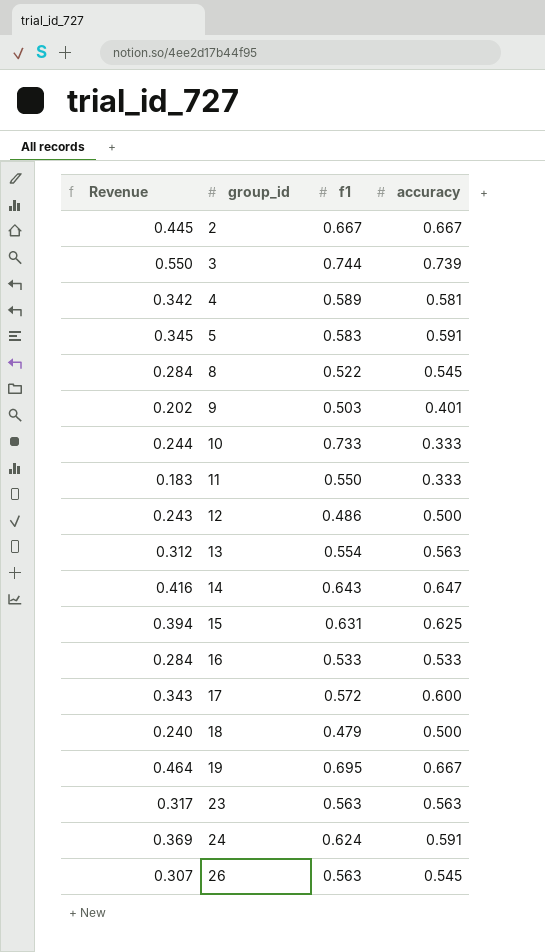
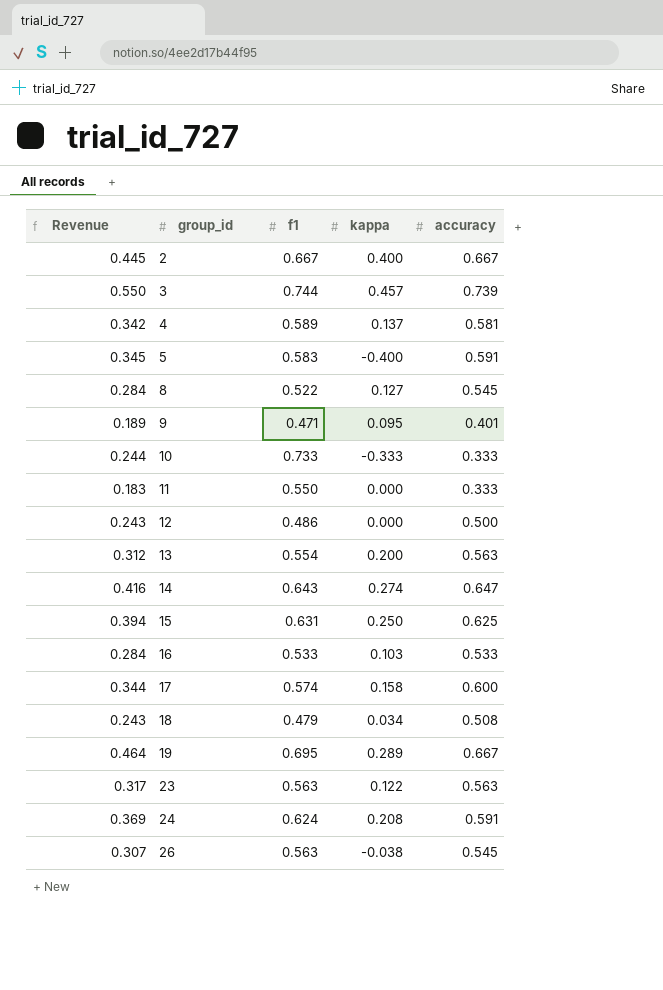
column kappa | position: none -> 4
9 | Revenue: 0.202 -> 0.189
9 | f1: 0.503 -> 0.471
17 | Revenue: 0.343 -> 0.344
17 | f1: 0.572 -> 0.574
18 | Revenue: 0.240 -> 0.243
18 | accuracy: 0.500 -> 0.508

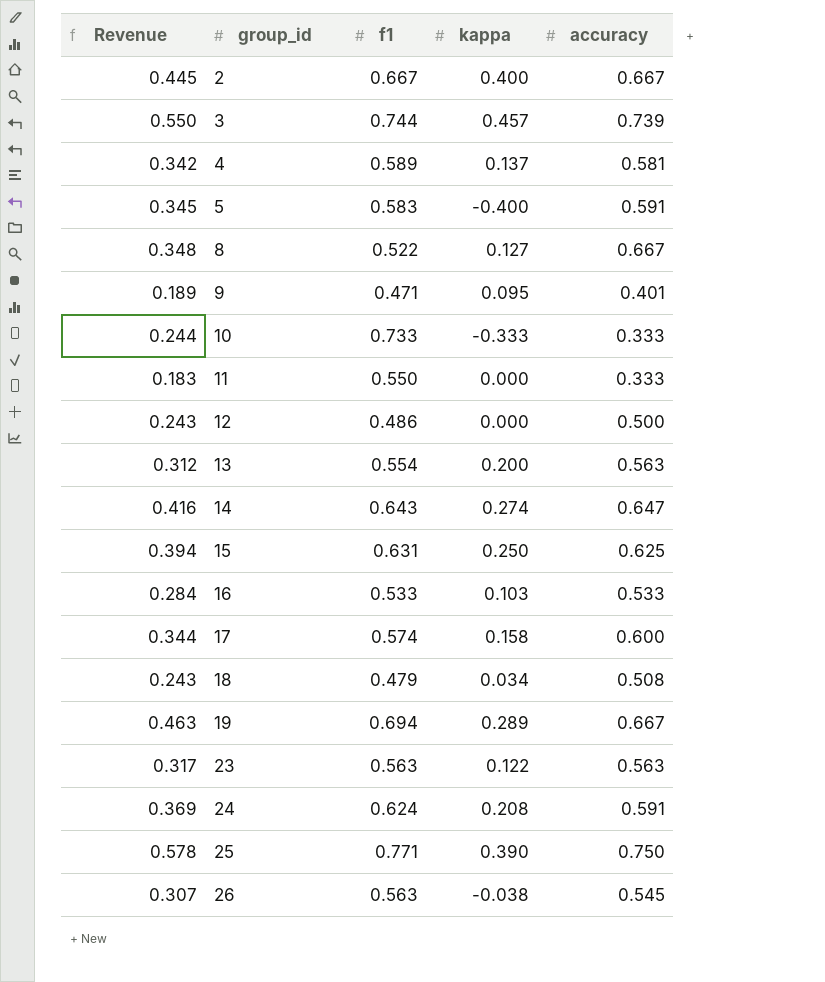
8 | Revenue: 0.284 -> 0.348
8 | accuracy: 0.545 -> 0.667
19 | Revenue: 0.464 -> 0.463
19 | f1: 0.695 -> 0.694
row 25: none -> 0.578 | 0.771 | 0.390 | 0.750

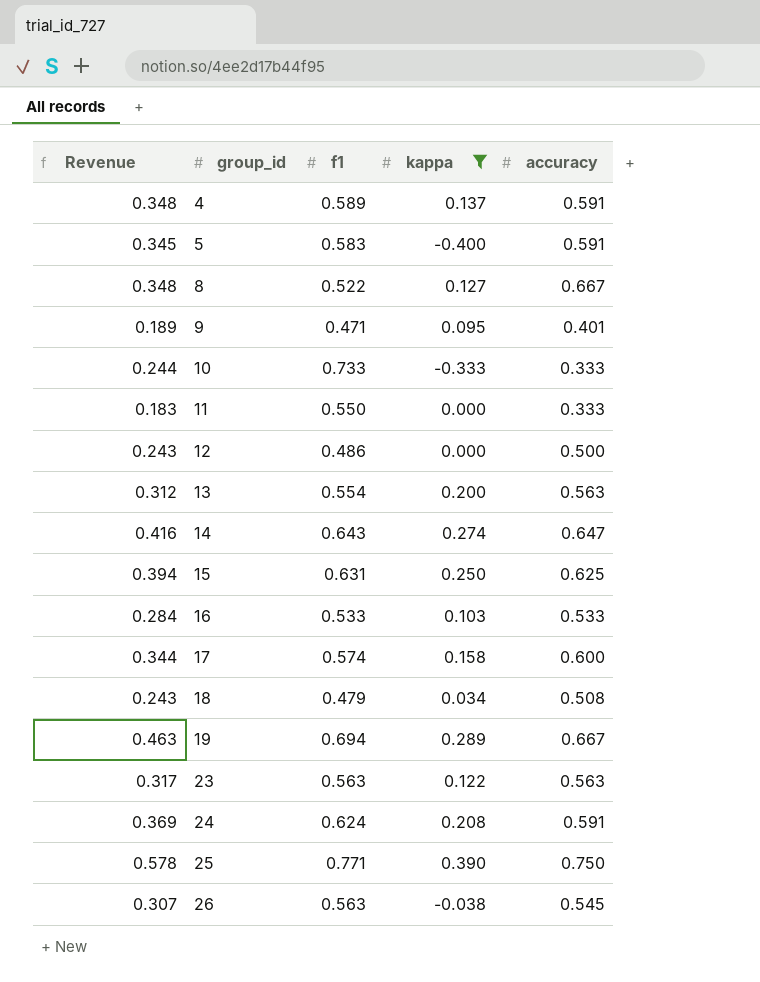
filter: none -> kappa <= 0.390
4 | Revenue: 0.342 -> 0.348
4 | accuracy: 0.581 -> 0.591

